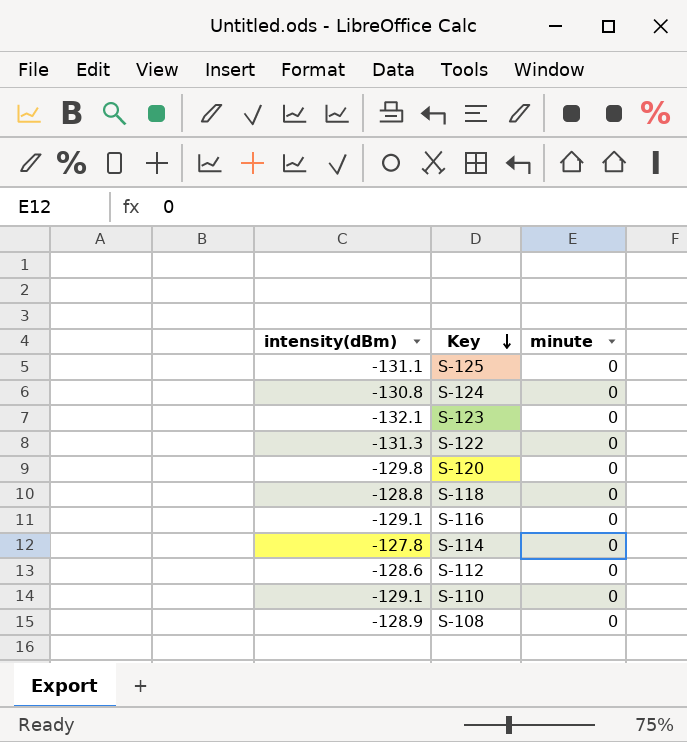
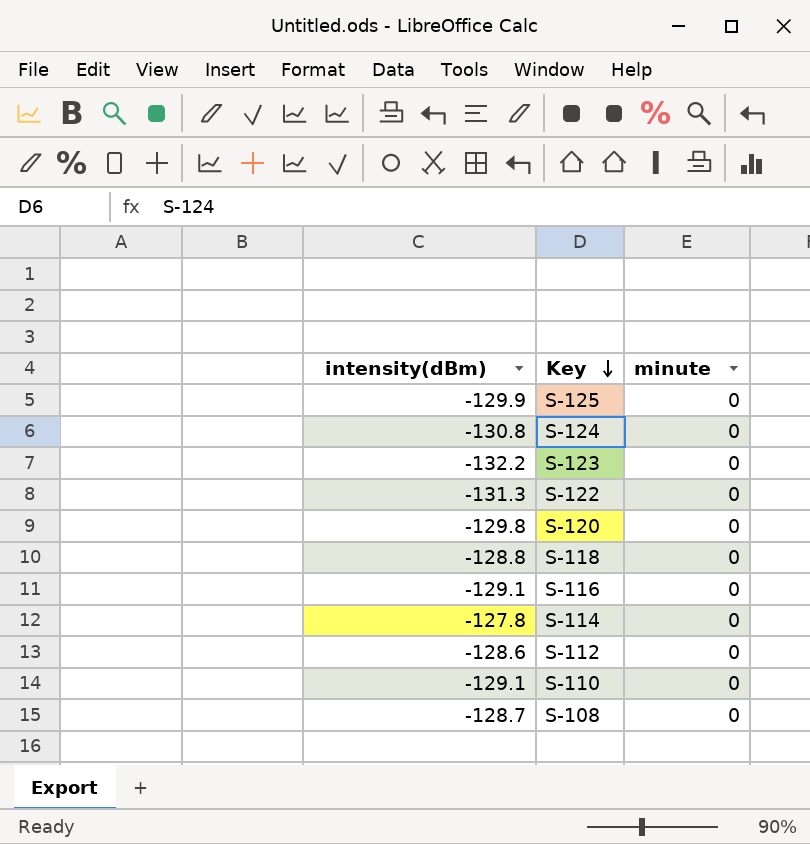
S-125 | intensity(dBm): -131.1 -> -129.9
S-123 | intensity(dBm): -132.1 -> -132.2
S-108 | intensity(dBm): -128.9 -> -128.7

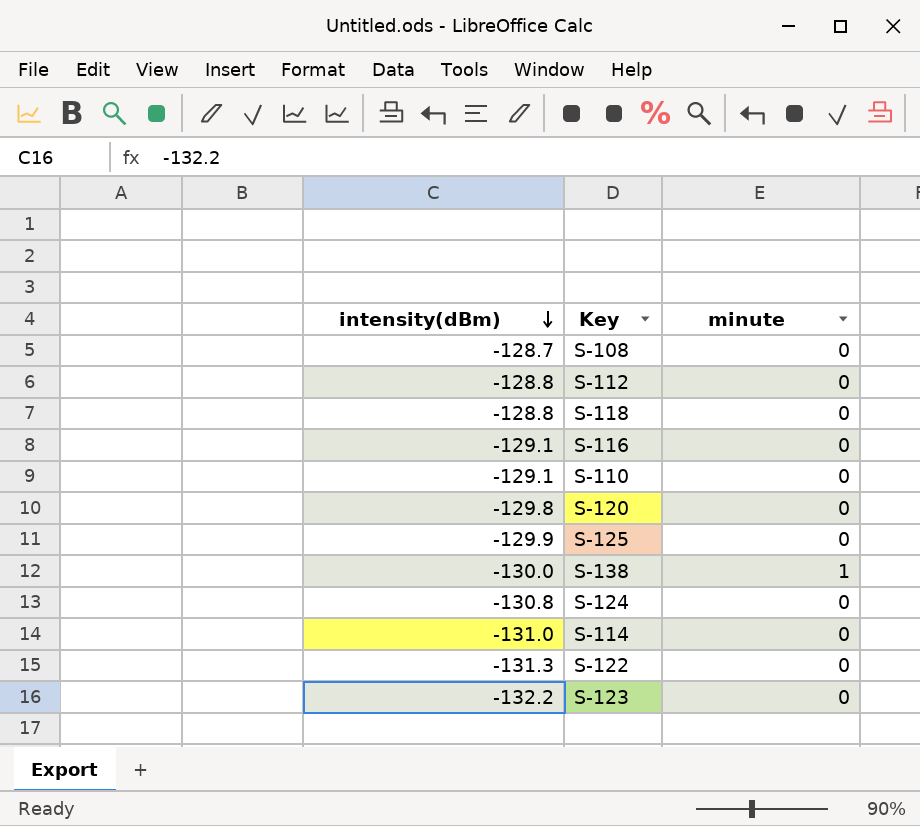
row order: Key descending -> intensity(dBm) descending
S-112 | intensity(dBm): -128.6 -> -128.8
row S-138: none -> -130.0 | 1
S-114 | intensity(dBm): -127.8 -> -131.0

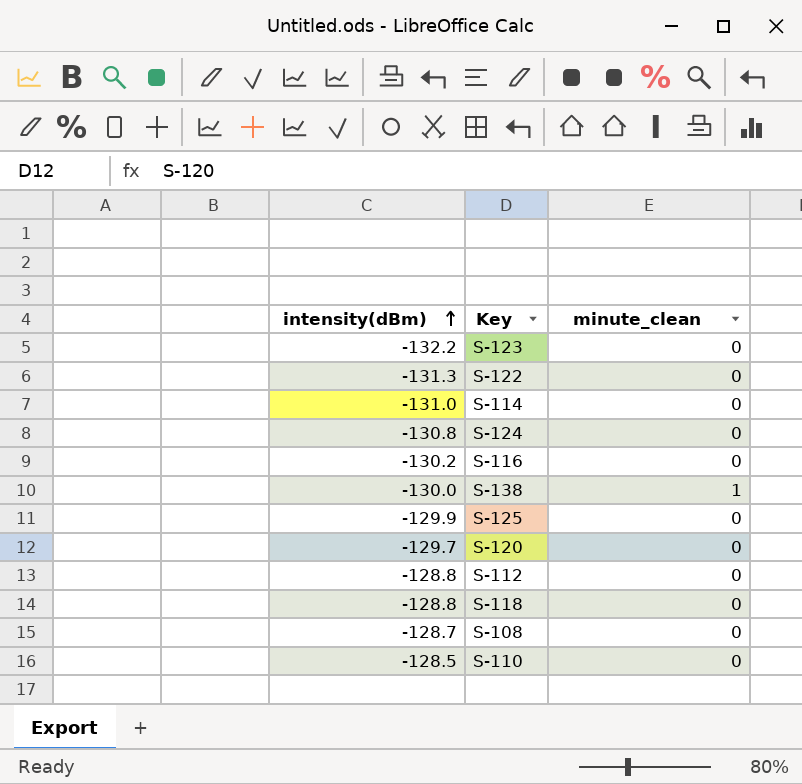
row order: intensity(dBm) descending -> intensity(dBm) ascending
column name: minute -> minute_clean
S-116 | intensity(dBm): -129.1 -> -130.2
S-120 | intensity(dBm): -129.8 -> -129.7
S-110 | intensity(dBm): -129.1 -> -128.5

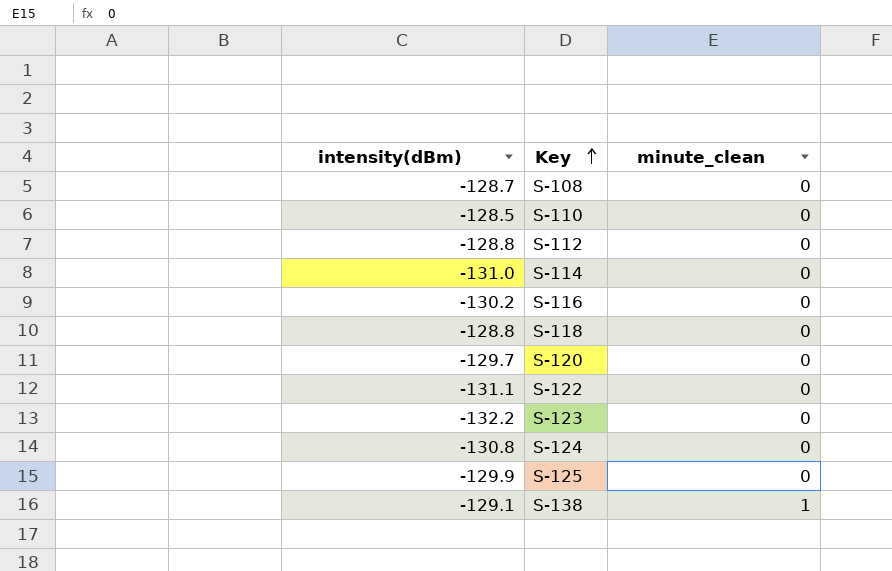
row order: intensity(dBm) ascending -> Key ascending
S-122 | intensity(dBm): -131.3 -> -131.1
S-138 | intensity(dBm): -130.0 -> -129.1

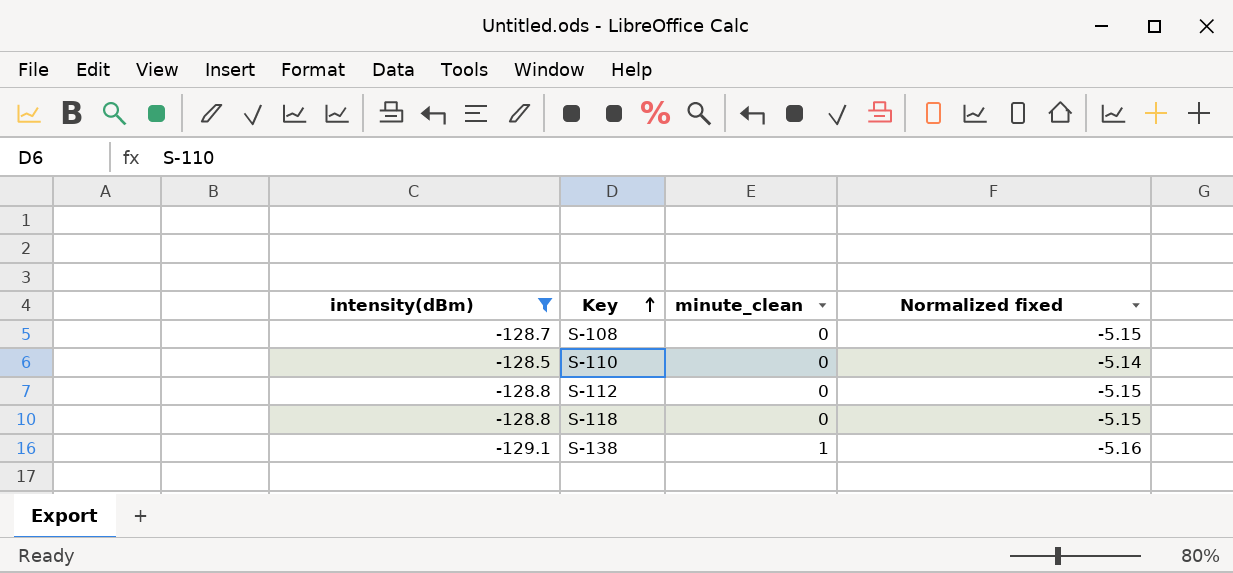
filter: none -> intensity(dBm) >= -129.1
column Normalized fixed | formula: none -> [intensity(dBm)] * 0.04

